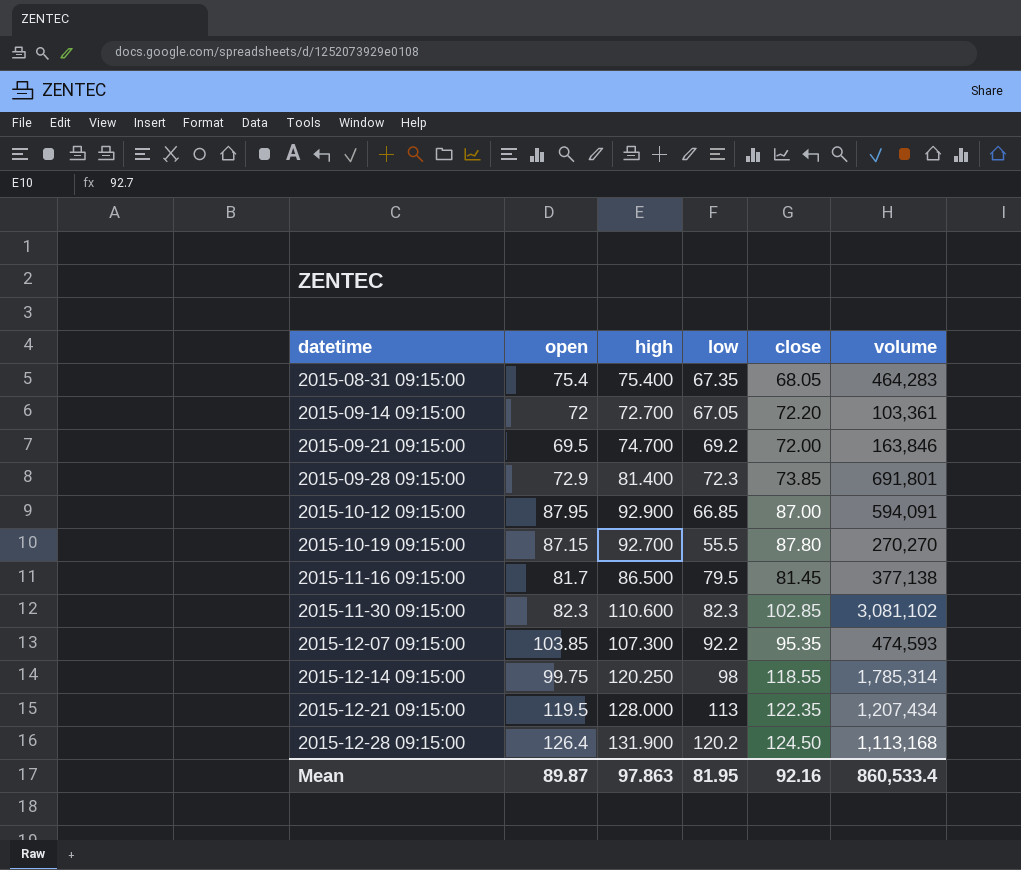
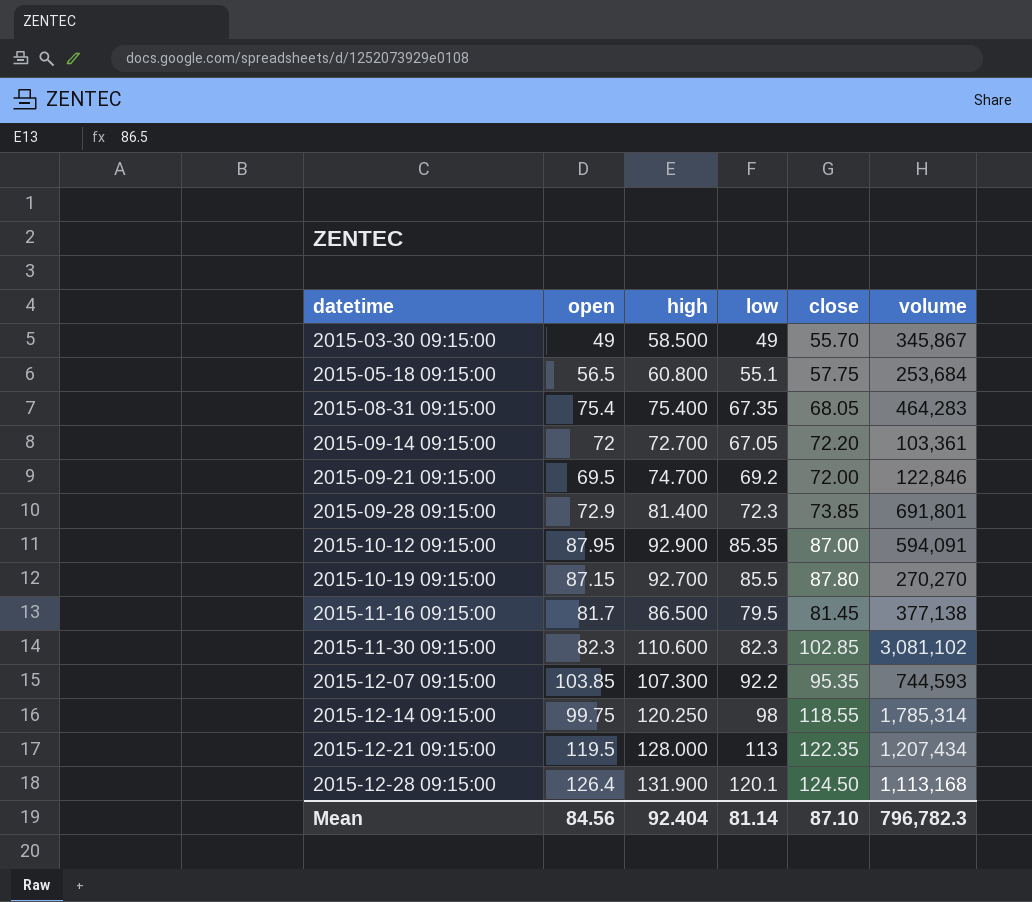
row 2015-03-30 09:15:00: none -> 49 | 58.500 | 49 | 55.70 | 345,867
row 2015-05-18 09:15:00: none -> 56.5 | 60.800 | 55.1 | 57.75 | 253,684
2015-09-21 09:15:00 | volume: 163,846 -> 122,846
2015-10-12 09:15:00 | low: 66.85 -> 85.35
2015-10-19 09:15:00 | low: 55.5 -> 85.5
2015-12-07 09:15:00 | volume: 474,593 -> 744,593
2015-12-28 09:15:00 | low: 120.2 -> 120.1
Mean | open: 89.87 -> 84.56
Mean | high: 97.863 -> 92.404
Mean | low: 81.95 -> 81.14
Mean | close: 92.16 -> 87.10
Mean | volume: 860,533.4 -> 796,782.3

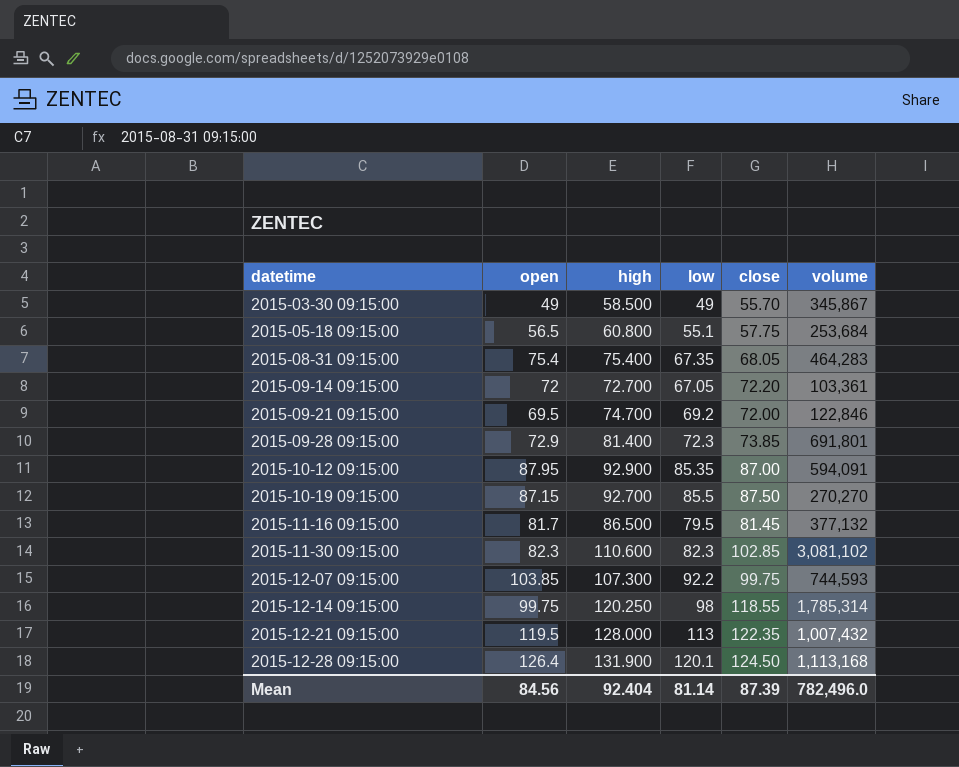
2015-10-19 09:15:00 | close: 87.80 -> 87.50
2015-11-16 09:15:00 | volume: 377,138 -> 377,132
2015-12-07 09:15:00 | close: 95.35 -> 99.75
2015-12-21 09:15:00 | volume: 1,207,434 -> 1,007,432
Mean | close: 87.10 -> 87.39
Mean | volume: 796,782.3 -> 782,496.0

